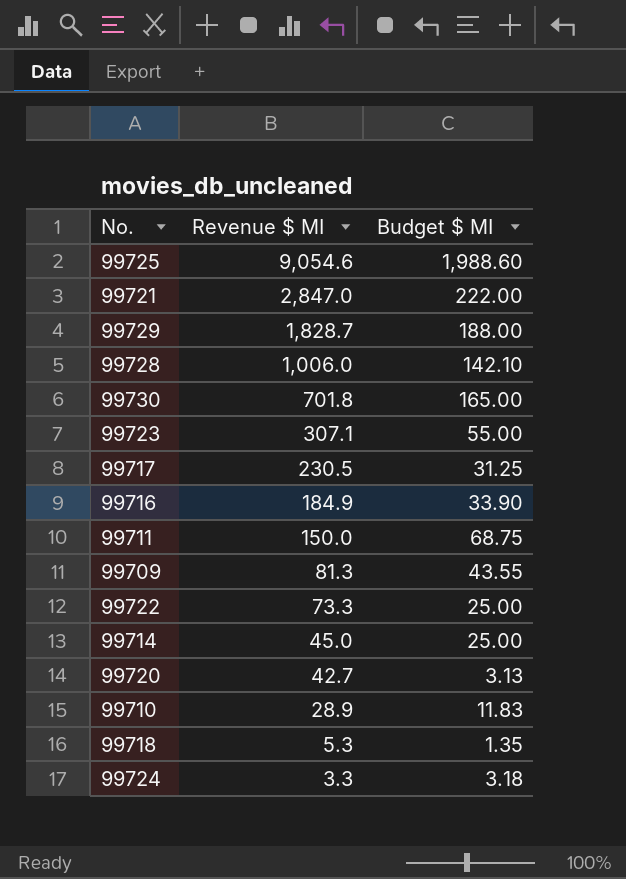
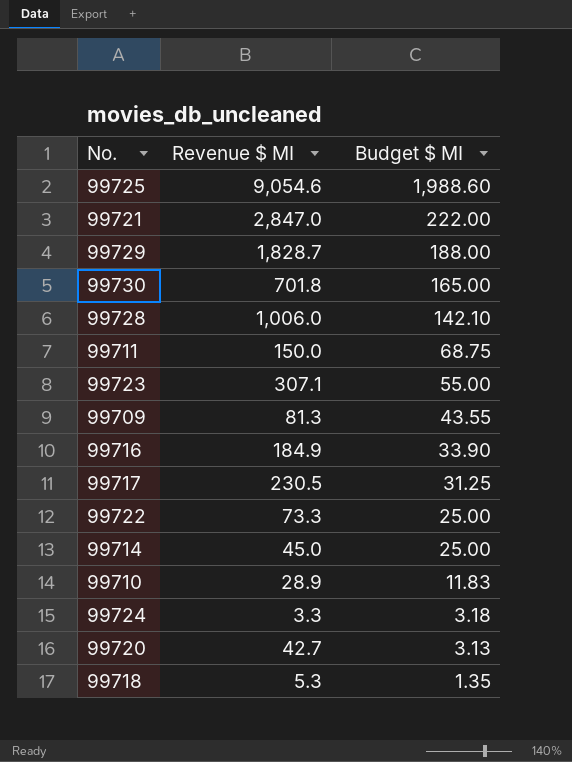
row order: Revenue $ MI descending -> Budget $ MI descending

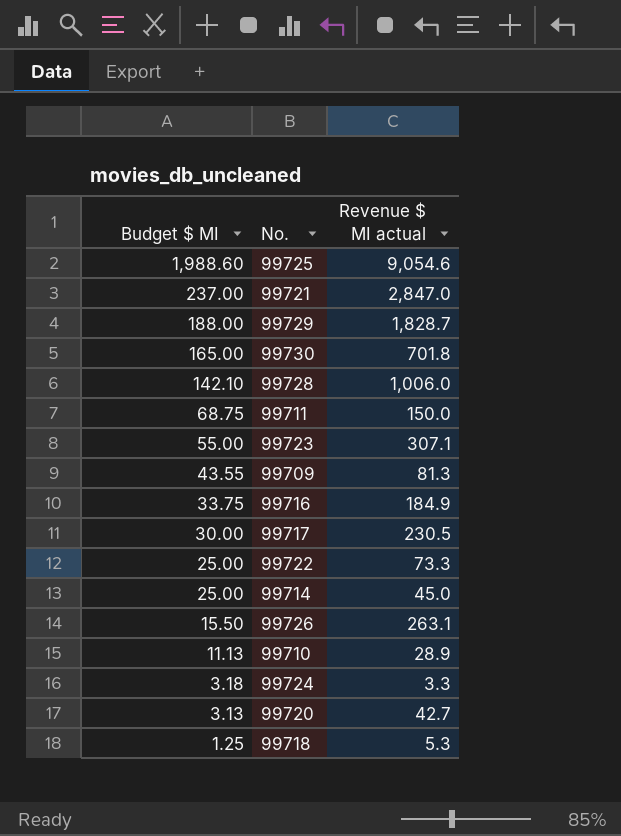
column Budget $ MI | position: 3 -> 1
column name: Revenue $ MI -> Revenue $ MI actual
99721 | Budget $ MI: 222.00 -> 237.00
99716 | Budget $ MI: 33.90 -> 33.75
99717 | Budget $ MI: 31.25 -> 30.00
row 99726: none -> 15.50 | 263.1
99710 | Budget $ MI: 11.83 -> 11.13
99718 | Budget $ MI: 1.35 -> 1.25

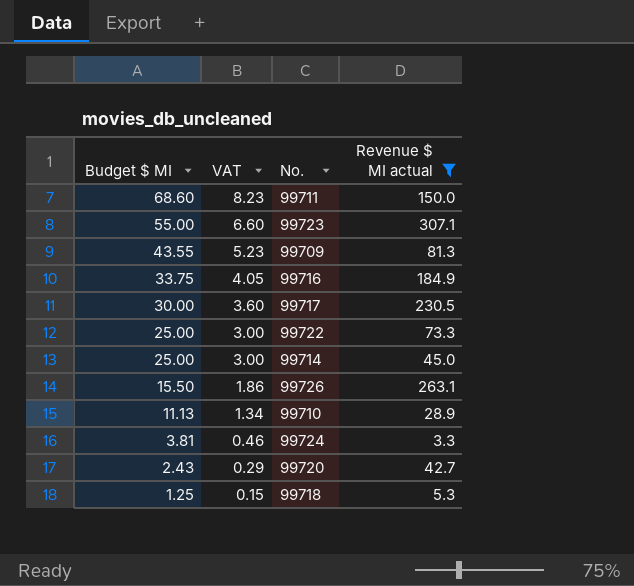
filter: none -> Revenue $ MI actual <= 307.1
column VAT | formula: none -> [Budget $ MI] * 0.12
99711 | Budget $ MI: 68.75 -> 68.60
99724 | Budget $ MI: 3.18 -> 3.81
99720 | Budget $ MI: 3.13 -> 2.43

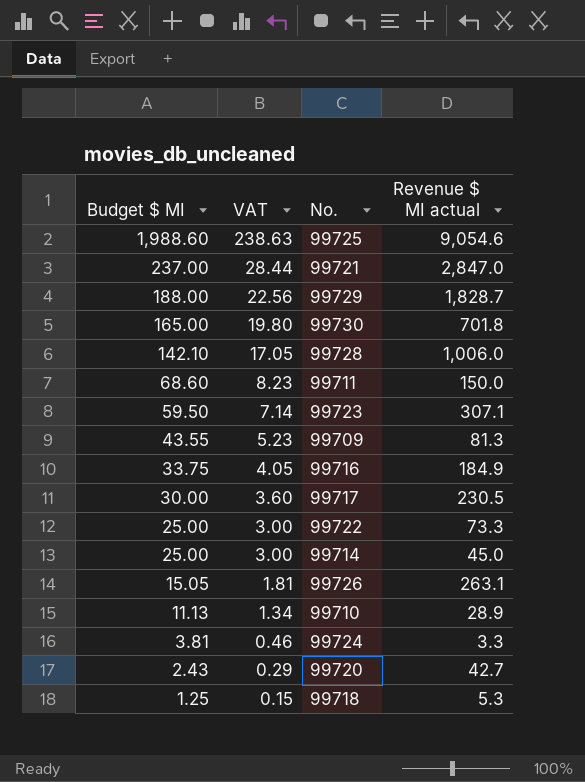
filter: Revenue $ MI actual <= 307.1 -> none
99723 | Budget $ MI: 55.00 -> 59.50
99723 | VAT: 6.60 -> 7.14
99726 | Budget $ MI: 15.50 -> 15.05
99726 | VAT: 1.86 -> 1.81

